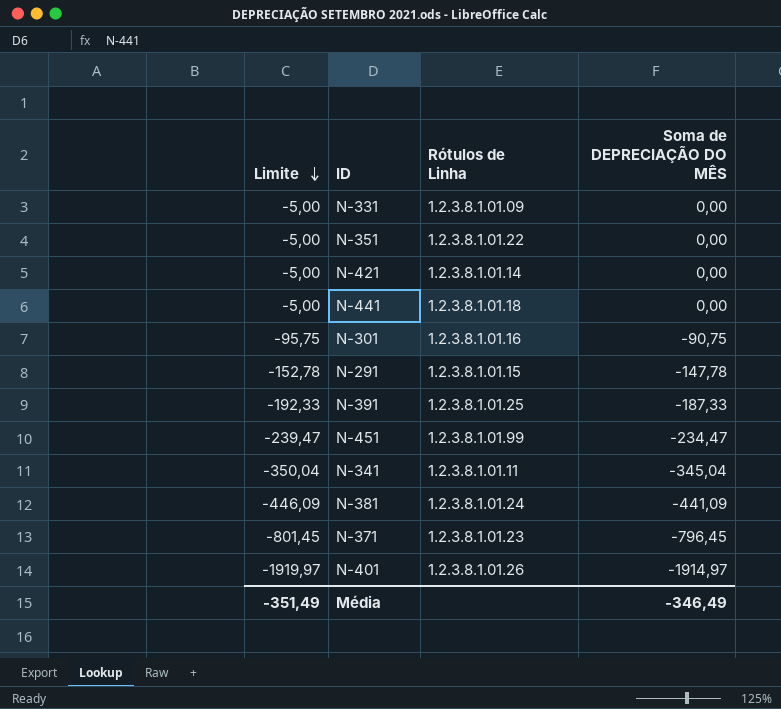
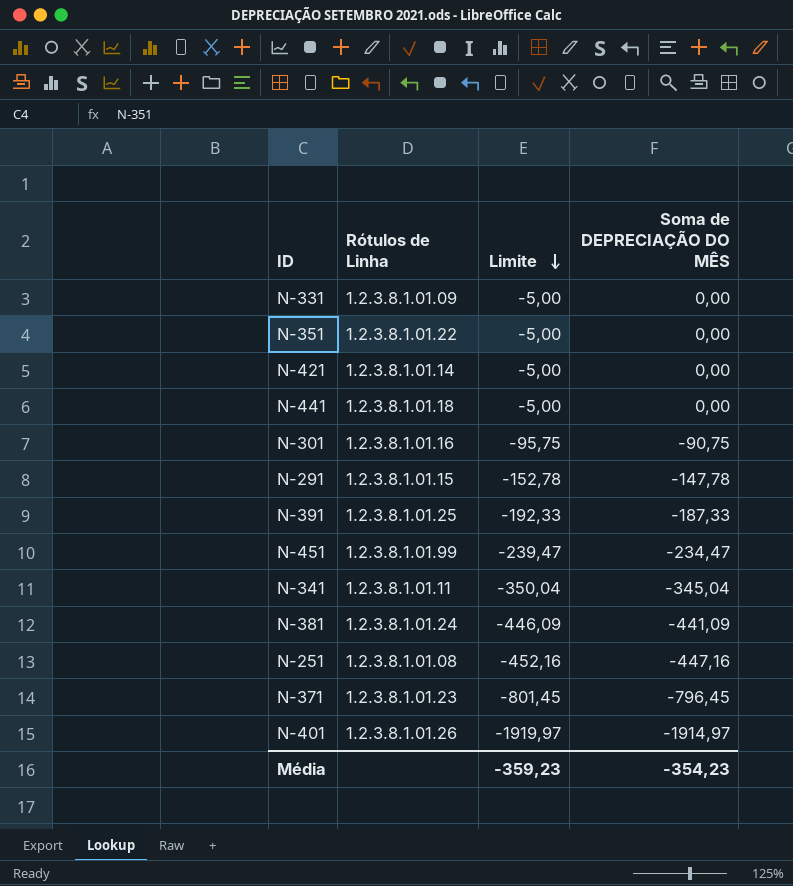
column Limite | position: 1 -> 3
row N-251: none -> 1.2.3.8.1.01.08 | -452,16 | -447,16
Média | Limite: -351,49 -> -359,23
Média | Soma de DEPRECIAÇÃO DO MÊS: -346,49 -> -354,23

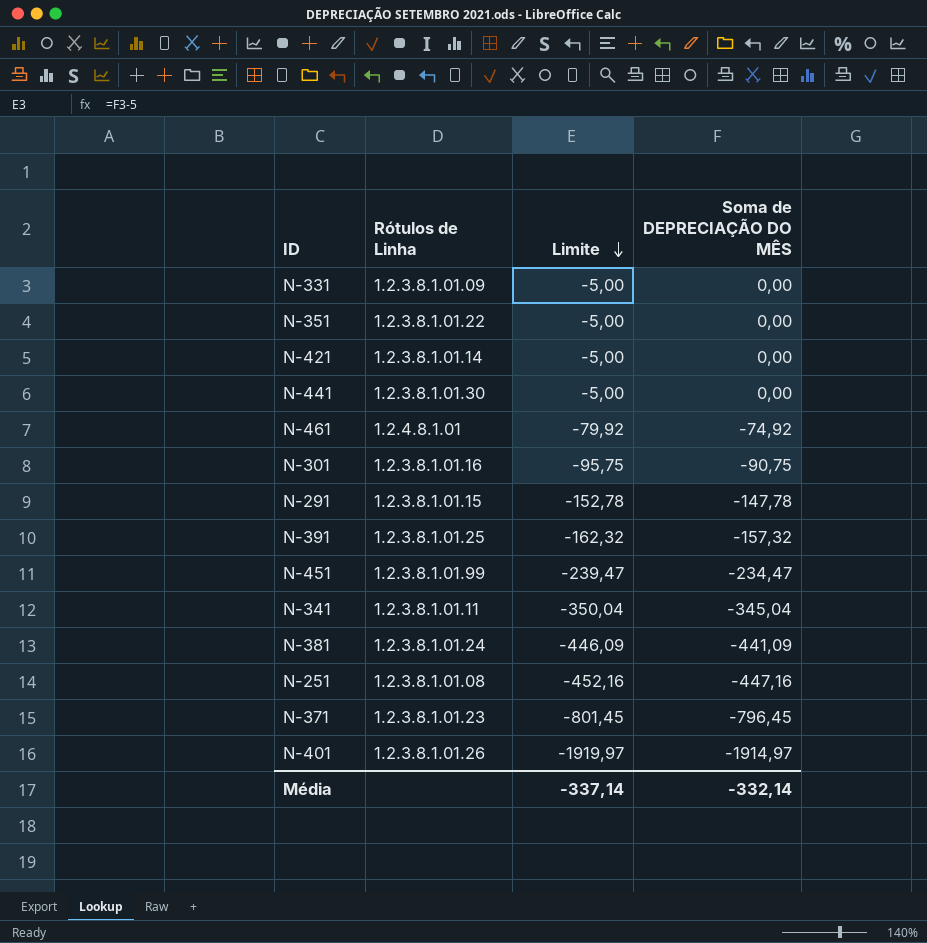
N-441 | Rótulos de Linha: 1.2.3.8.1.01.18 -> 1.2.3.8.1.01.30
row N-461: none -> 1.2.4.8.1.01 | -79,92 | -74,92
N-391 | Limite: -192,33 -> -162,32
N-391 | Soma de DEPRECIAÇÃO DO MÊS: -187,33 -> -157,32
Média | Limite: -359,23 -> -337,14
Média | Soma de DEPRECIAÇÃO DO MÊS: -354,23 -> -332,14

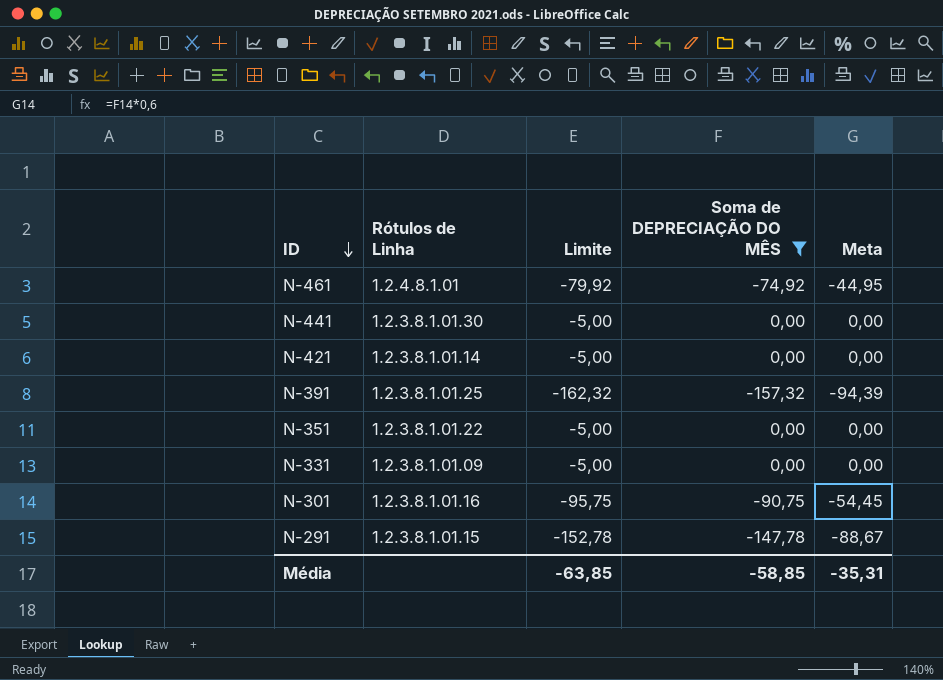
filter: none -> Soma de DEPRECIAÇÃO DO MÊS >= -157,32
row order: Limite descending -> ID descending
column Meta | formula: none -> [Soma de DEPRECIAÇÃO DO MÊS] * 0,6
Média | Limite: -337,14 -> -63,85
Média | Soma de DEPRECIAÇÃO DO MÊS: -332,14 -> -58,85

